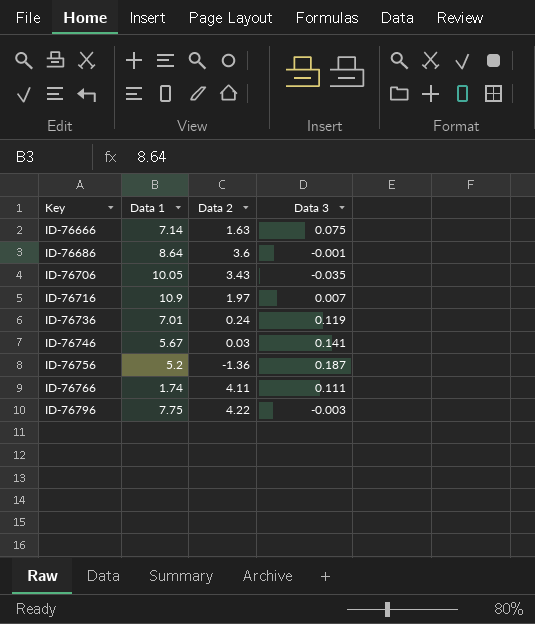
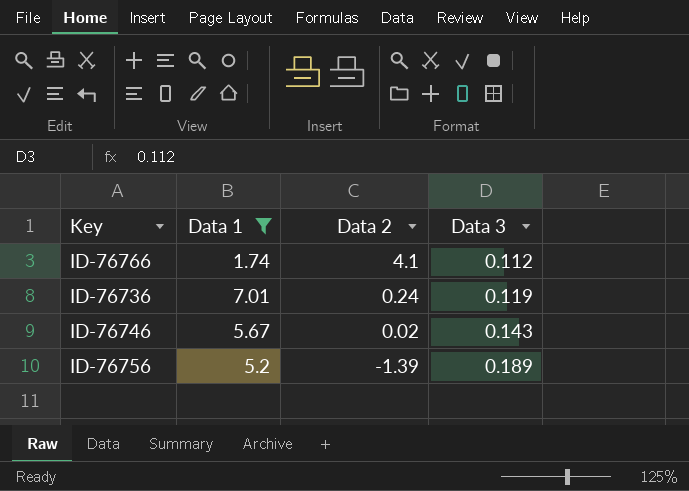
filter: none -> Data 1 <= 7.01
row order: Key ascending -> Data 2 descending
ID-76766 | Data 2: 4.11 -> 4.1
ID-76766 | Data 3: 0.111 -> 0.112
ID-76746 | Data 2: 0.03 -> 0.02
ID-76746 | Data 3: 0.141 -> 0.143
ID-76756 | Data 2: -1.36 -> -1.39
ID-76756 | Data 3: 0.187 -> 0.189

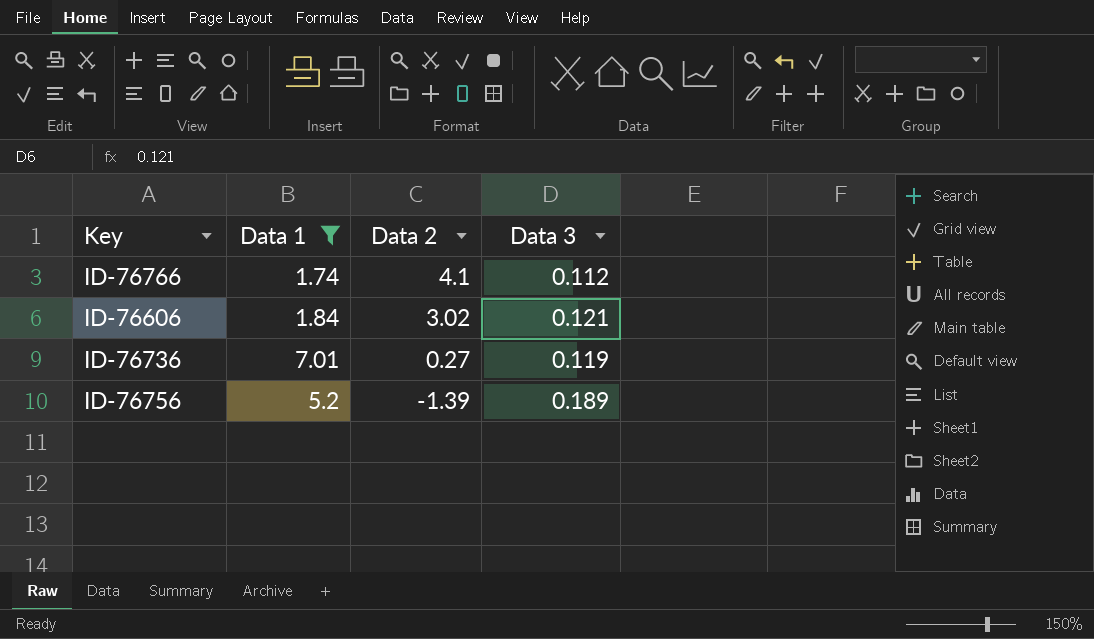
row ID-76746: 5.67 | 0.02 | 0.143 -> none
row ID-76606: none -> 1.84 | 3.02 | 0.121
ID-76736 | Data 2: 0.24 -> 0.27

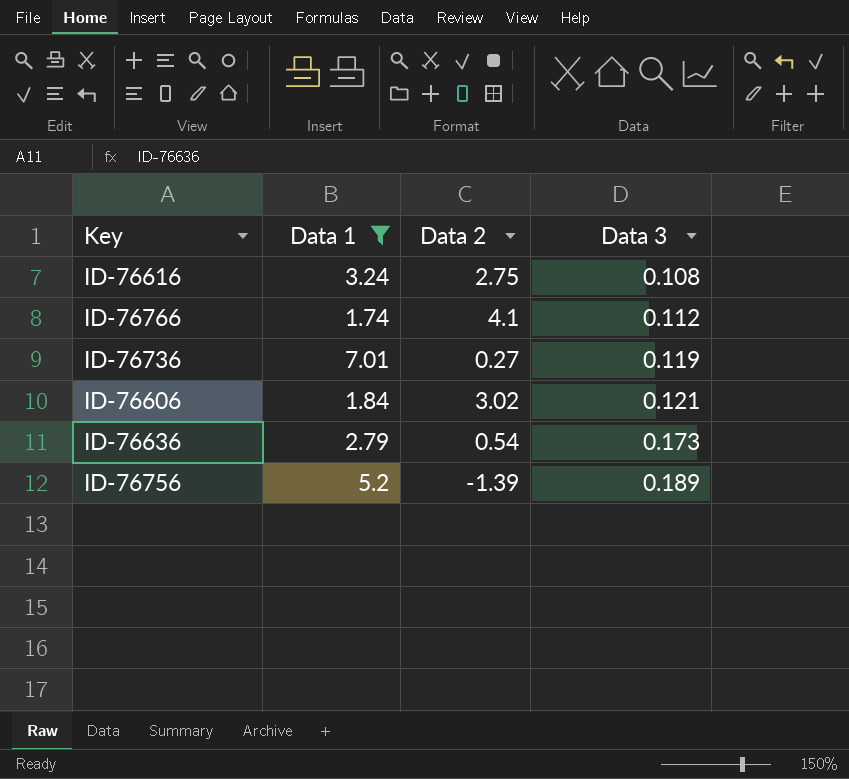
row order: Data 2 descending -> Data 3 ascending
row ID-76616: none -> 3.24 | 2.75 | 0.108
row ID-76636: none -> 2.79 | 0.54 | 0.173

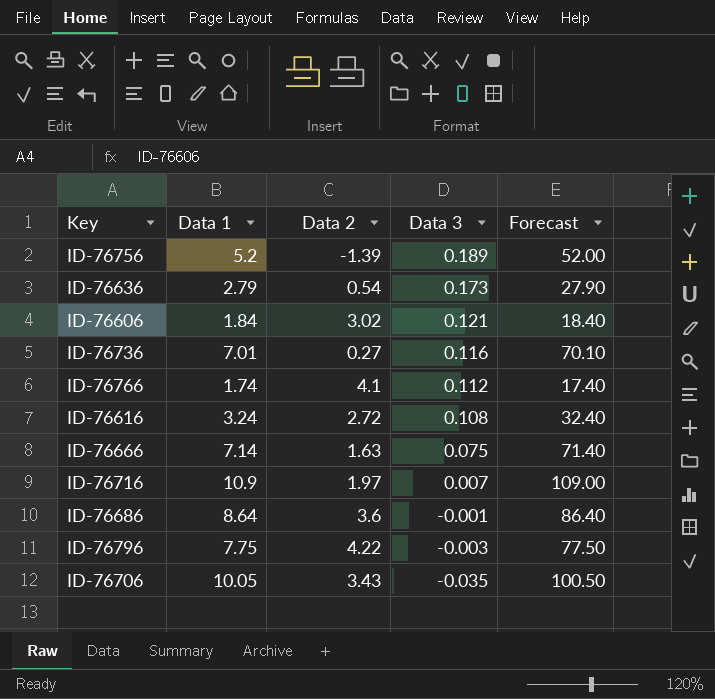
filter: Data 1 <= 7.01 -> none
row order: Data 3 ascending -> Data 3 descending
column Forecast | formula: none -> [Data 1] * 10
ID-76736 | Data 3: 0.119 -> 0.116
ID-76616 | Data 2: 2.75 -> 2.72

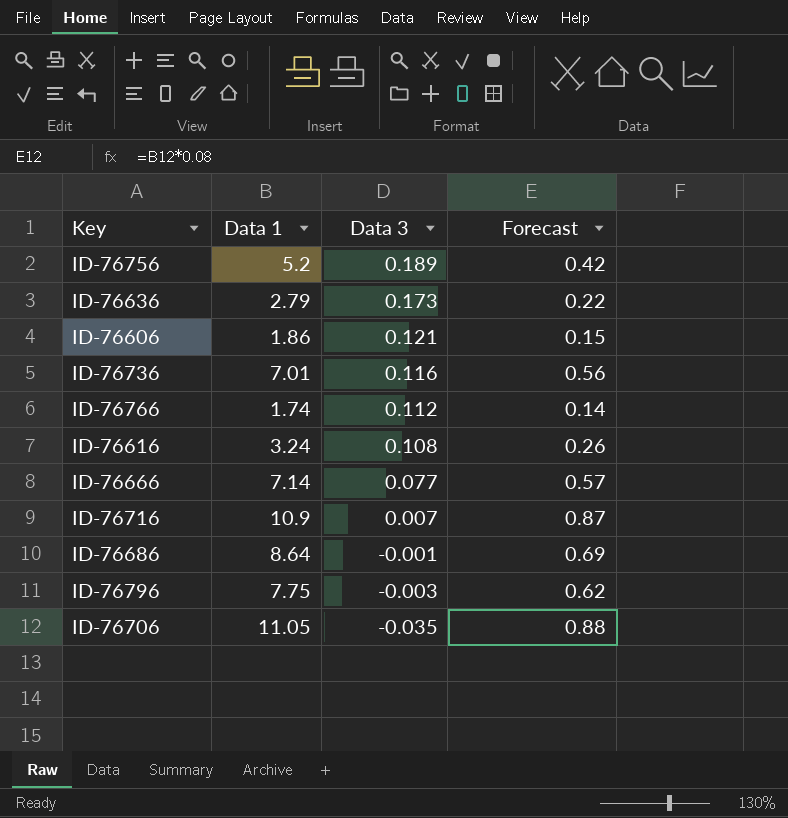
column Data 2 | position: 3 -> none
column Forecast | formula: [Data 1] * 10 -> [Data 1] * 0.08
ID-76606 | Data 1: 1.84 -> 1.86
ID-76666 | Data 3: 0.075 -> 0.077
ID-76706 | Data 1: 10.05 -> 11.05

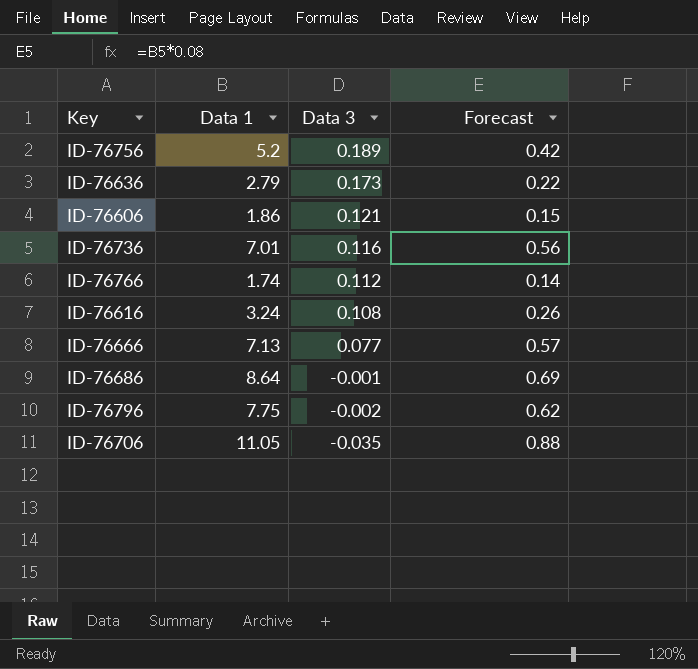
row ID-76716: 10.9 | 0.007 | 0.87 -> none
ID-76666 | Data 1: 7.14 -> 7.13
ID-76796 | Data 3: -0.003 -> -0.002

